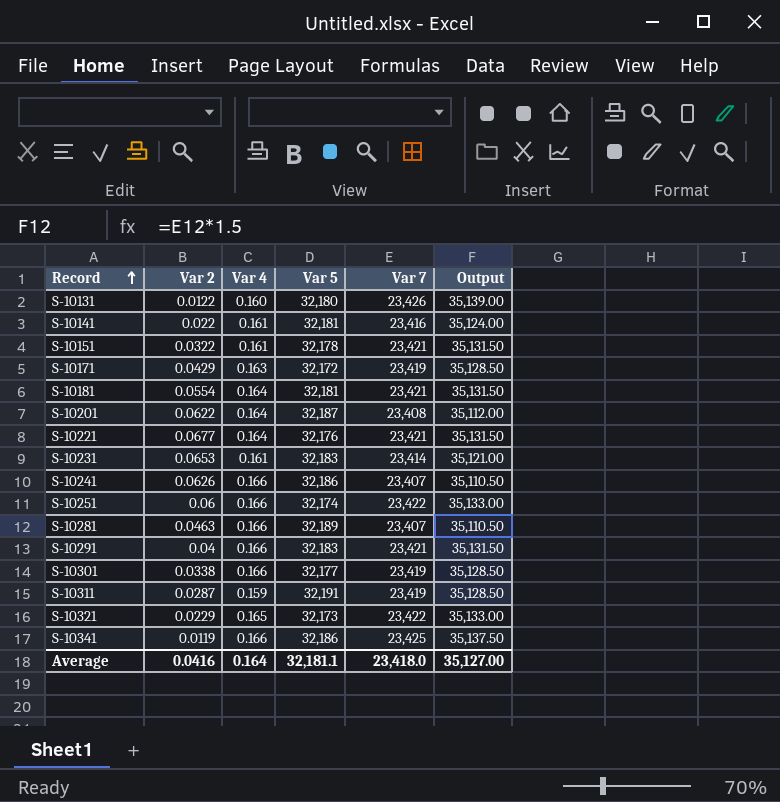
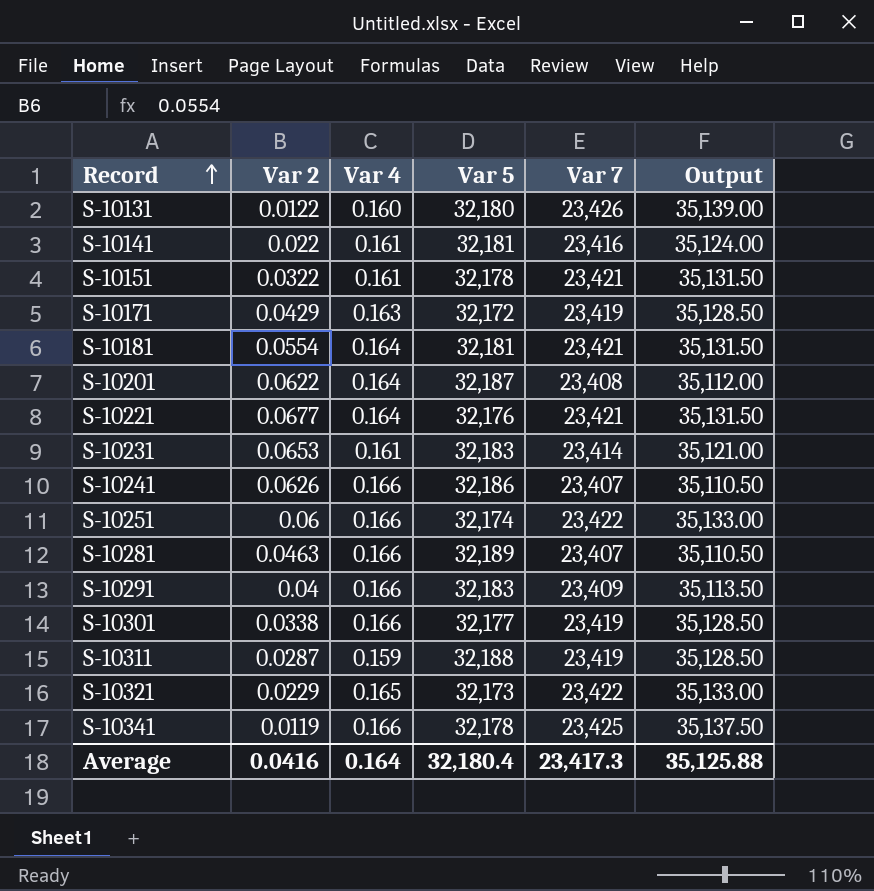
S-10291 | Var 7: 23,421 -> 23,409
S-10291 | Output: 35,131.50 -> 35,113.50
S-10311 | Var 5: 32,191 -> 32,188
S-10341 | Var 5: 32,186 -> 32,178
Average | Var 5: 32,181.1 -> 32,180.4
Average | Var 7: 23,418.0 -> 23,417.3
Average | Output: 35,127.00 -> 35,125.88

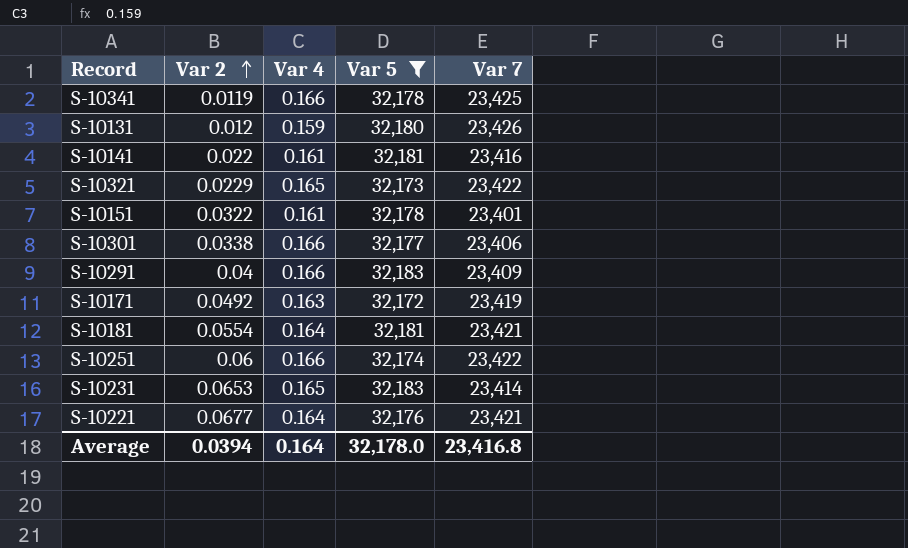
filter: none -> Var 5 <= 32,183
row order: Record ascending -> Var 2 ascending
column Output | formula: [Var 7] * 1.5 -> none
S-10131 | Var 2: 0.0122 -> 0.012
S-10131 | Var 4: 0.160 -> 0.159
S-10151 | Var 7: 23,421 -> 23,401
S-10301 | Var 7: 23,419 -> 23,406
S-10171 | Var 2: 0.0429 -> 0.0492
S-10231 | Var 4: 0.161 -> 0.165
Average | Var 2: 0.0416 -> 0.0394
Average | Var 5: 32,180.4 -> 32,178.0
Average | Var 7: 23,417.3 -> 23,416.8

